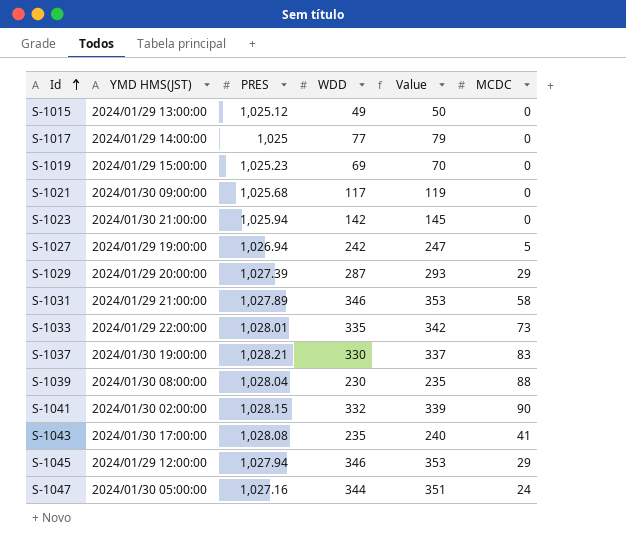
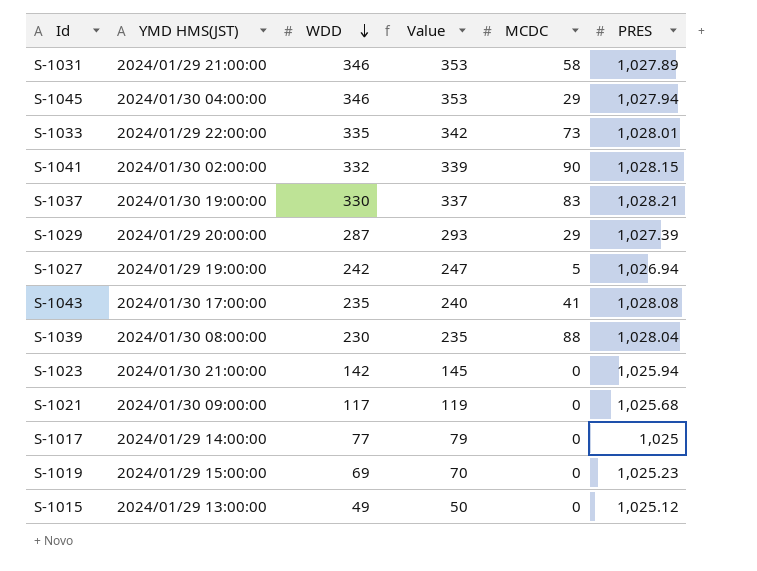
row order: Id ascending -> WDD descending
column PRES | position: 3 -> 6
row S-1047: 2024/01/30 05:00:00 | 1,027.16 | 344 | 351 | 24 -> none
S-1045 | YMD HMS(JST): 2024/01/29 12:00:00 -> 2024/01/30 04:00:00

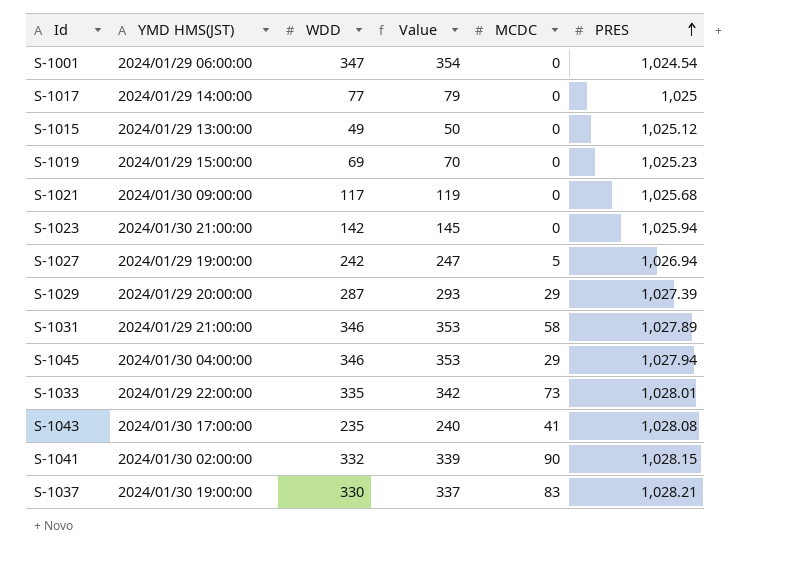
row order: WDD descending -> PRES ascending
row S-1039: 2024/01/30 08:00:00 | 230 | 235 | 88 | 1,028.04 -> none
row S-1001: none -> 2024/01/29 06:00:00 | 347 | 354 | 0 | 1,024.54

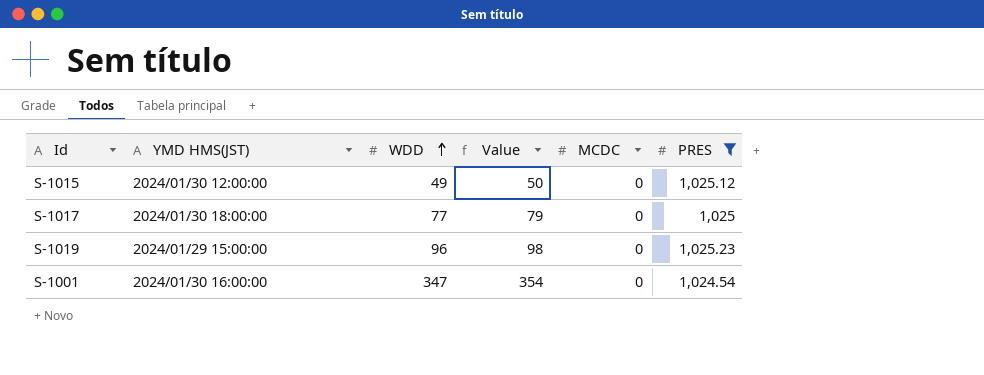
filter: none -> PRES <= 1,025.23
row order: PRES ascending -> WDD ascending
S-1015 | YMD HMS(JST): 2024/01/29 13:00:00 -> 2024/01/30 12:00:00
S-1017 | YMD HMS(JST): 2024/01/29 14:00:00 -> 2024/01/30 18:00:00
S-1019 | WDD: 69 -> 96
S-1019 | Value: 70 -> 98
S-1001 | YMD HMS(JST): 2024/01/29 06:00:00 -> 2024/01/30 16:00:00

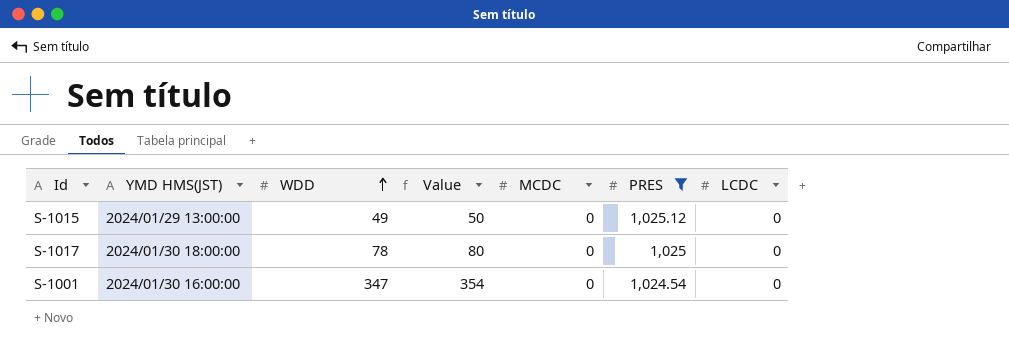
column LCDC | position: none -> 7
row S-1019: 2024/01/29 15:00:00 | 96 | 98 | 0 | 1,025.23 -> none
S-1015 | YMD HMS(JST): 2024/01/30 12:00:00 -> 2024/01/29 13:00:00
S-1017 | WDD: 77 -> 78
S-1017 | Value: 79 -> 80

